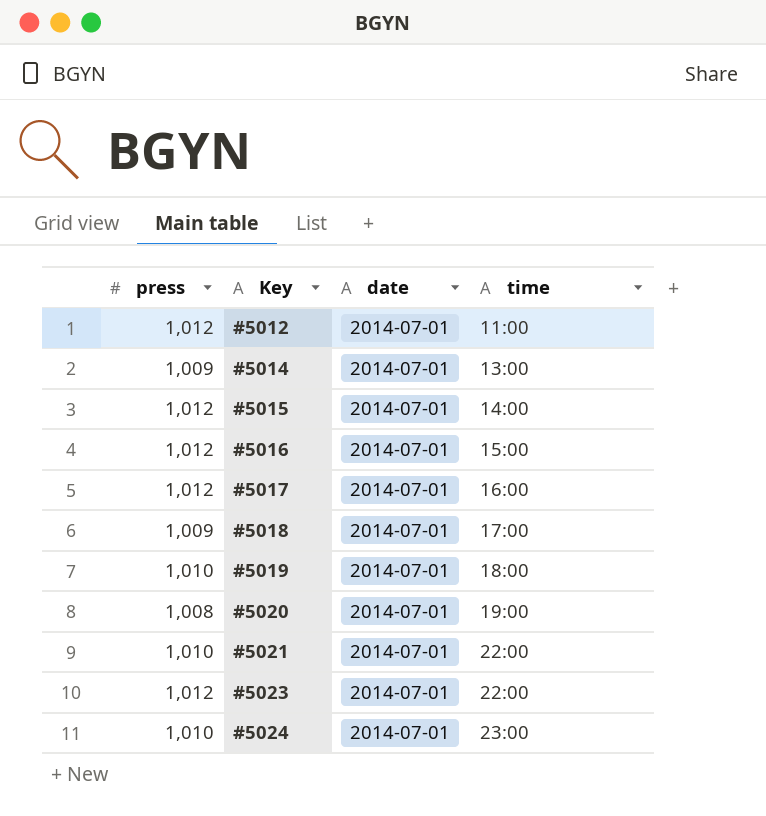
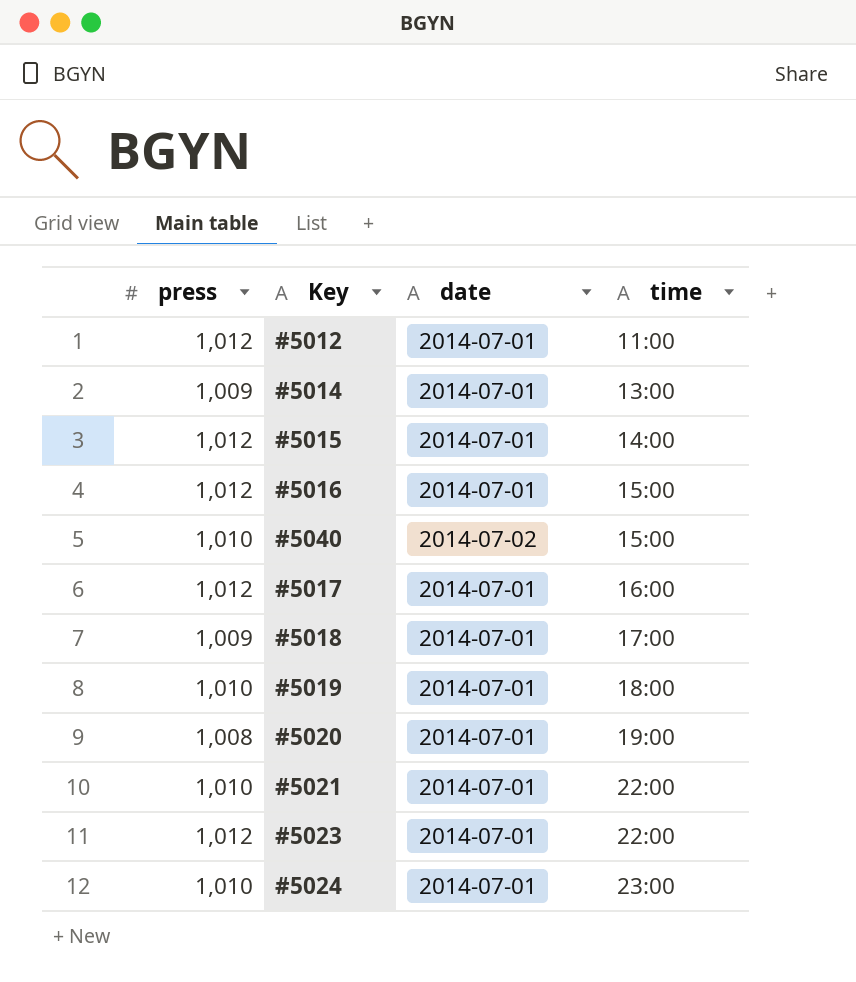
row #5040: none -> 1,010 | 2014-07-02 | 15:00

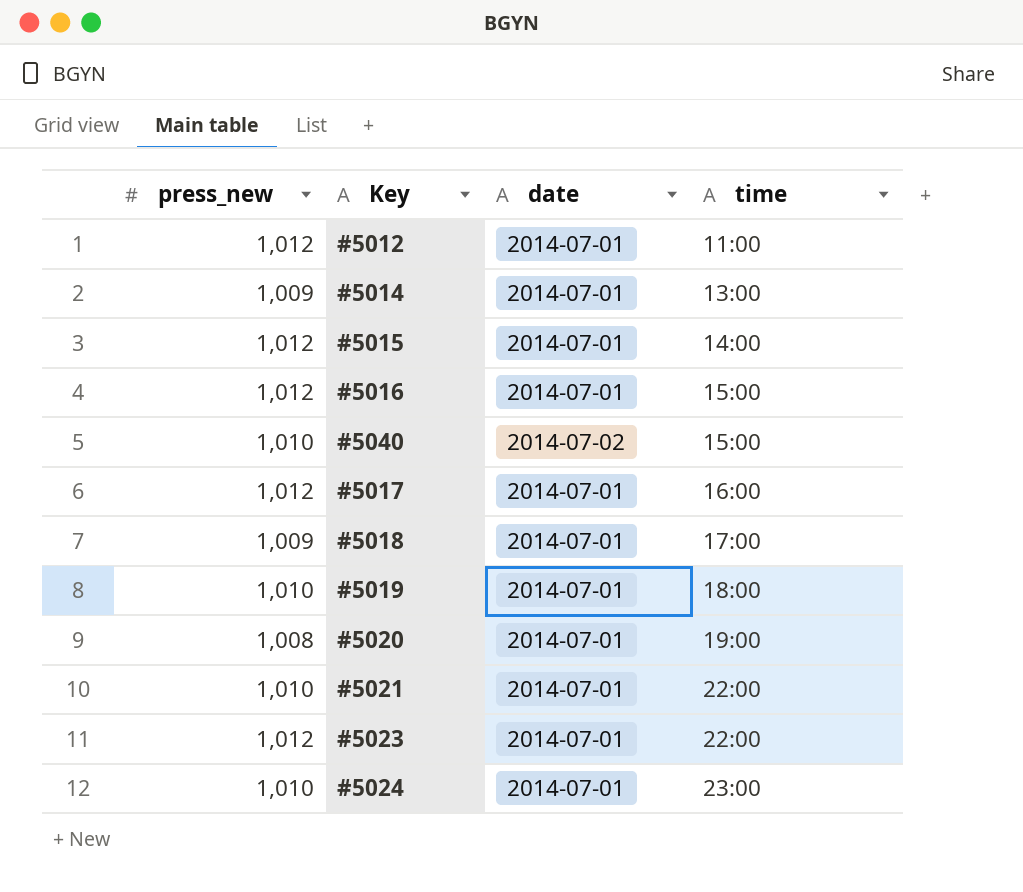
column name: press -> press_new

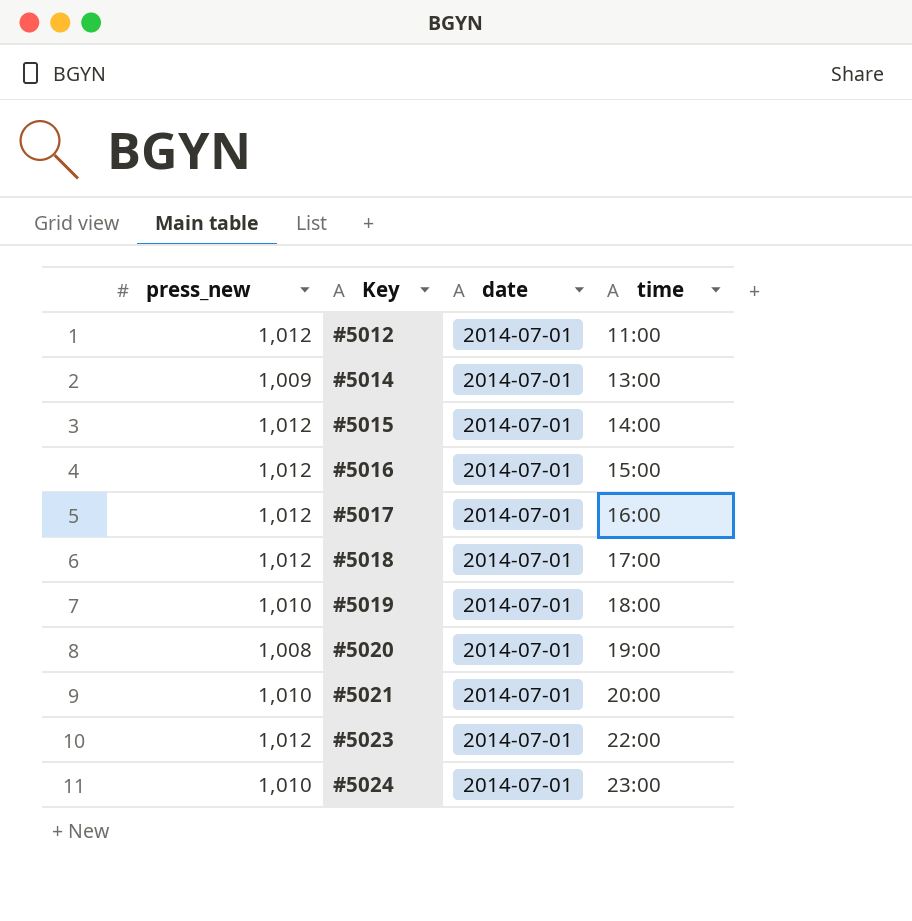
row #5040: 1,010 | 2014-07-02 | 15:00 -> none
#5018 | press_new: 1,009 -> 1,012
#5021 | time: 22:00 -> 20:00

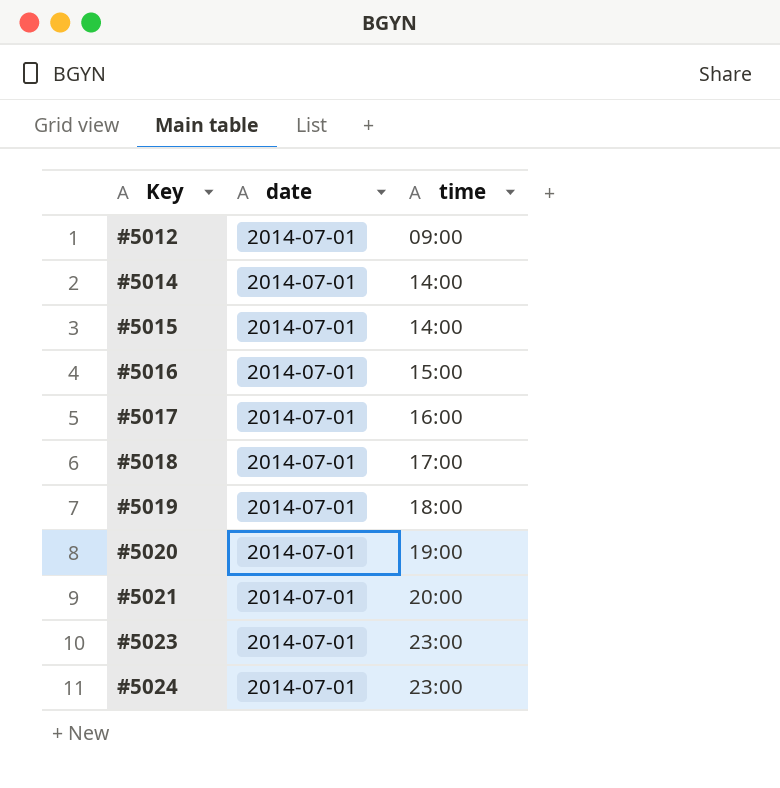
column press_new | position: 1 -> none
#5012 | time: 11:00 -> 09:00
#5014 | time: 13:00 -> 14:00
#5023 | time: 22:00 -> 23:00

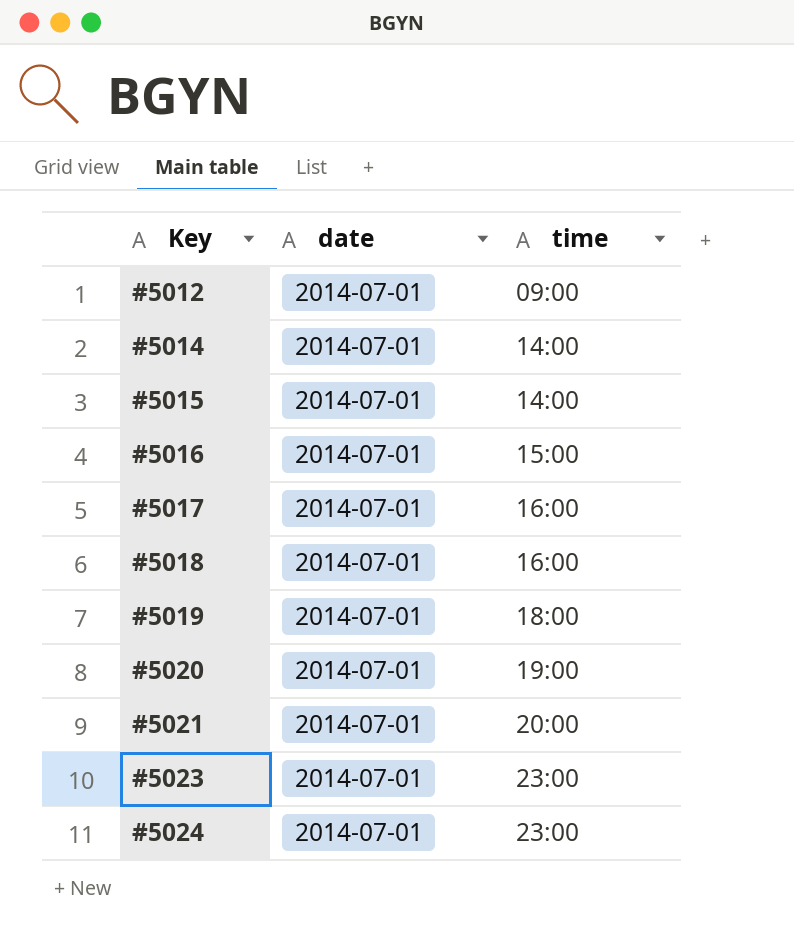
#5018 | time: 17:00 -> 16:00

